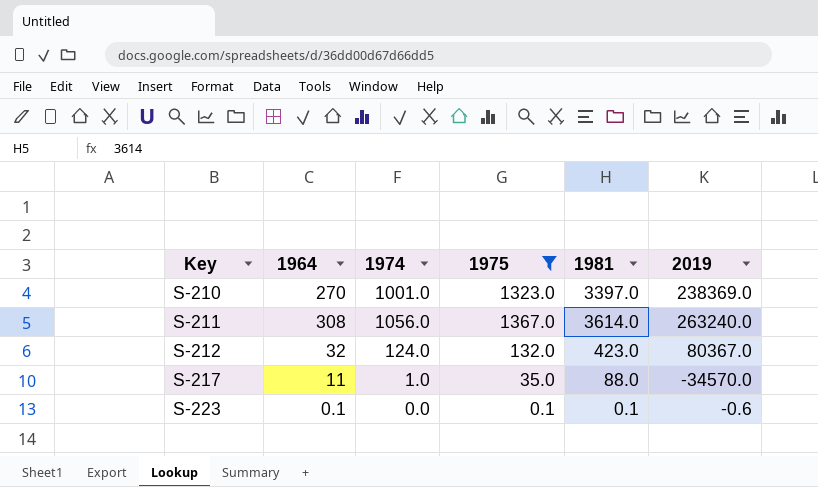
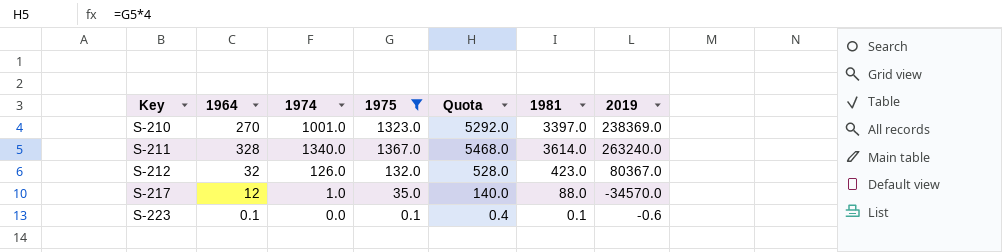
column Quota | formula: none -> [1975] * 4
S-211 | 1964: 308 -> 328
S-211 | 1974: 1056.0 -> 1340.0
S-212 | 1974: 124.0 -> 126.0
S-217 | 1964: 11 -> 12

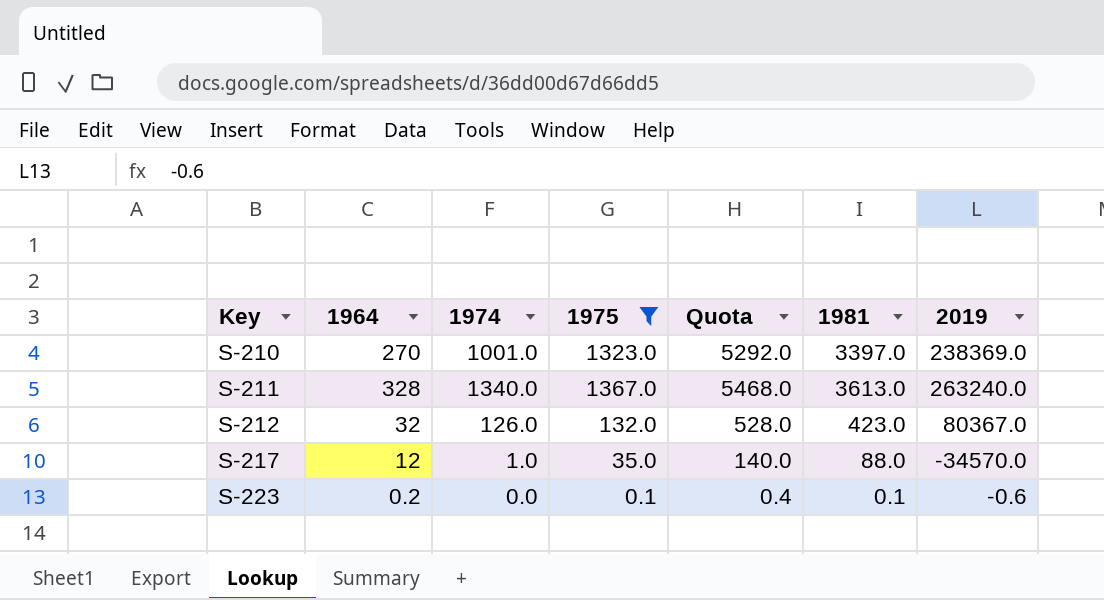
S-211 | 1981: 3614.0 -> 3613.0
S-223 | 1964: 0.1 -> 0.2

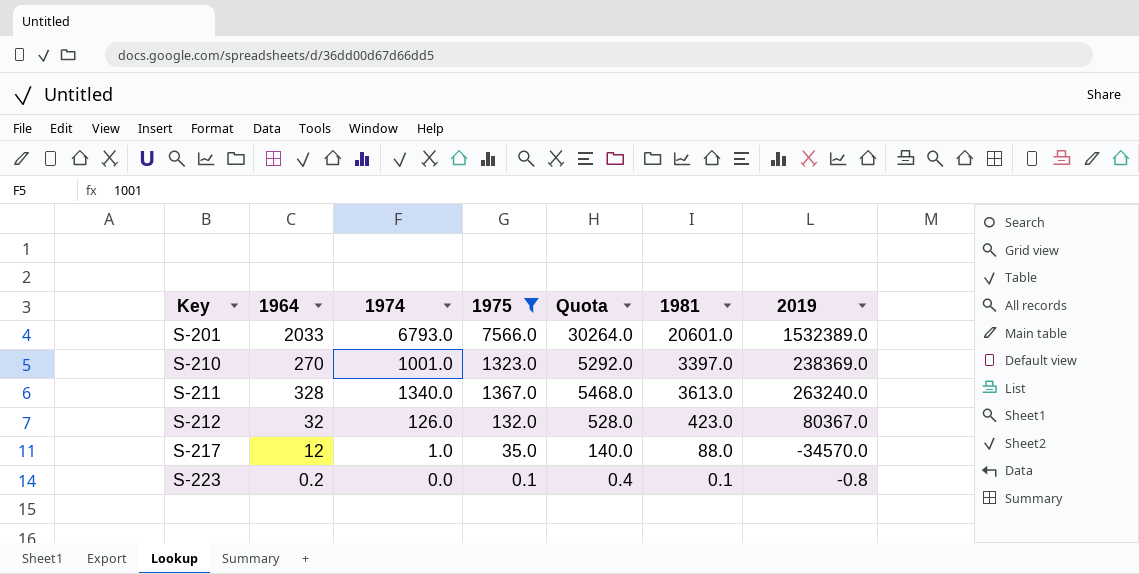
row S-201: none -> 2033 | 6793.0 | 7566.0 | 30264.0 | 20601.0 | 1532389.0
S-223 | 2019: -0.6 -> -0.8

